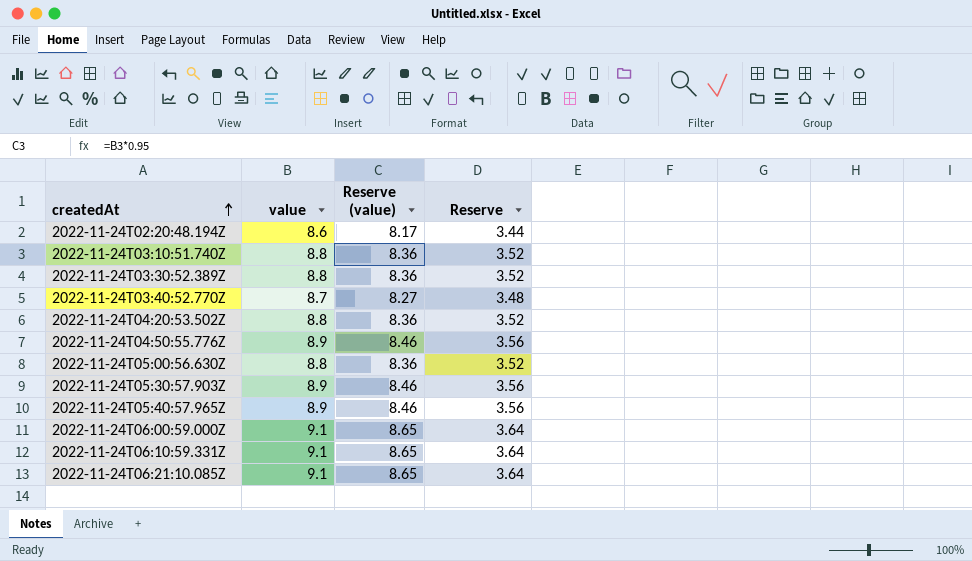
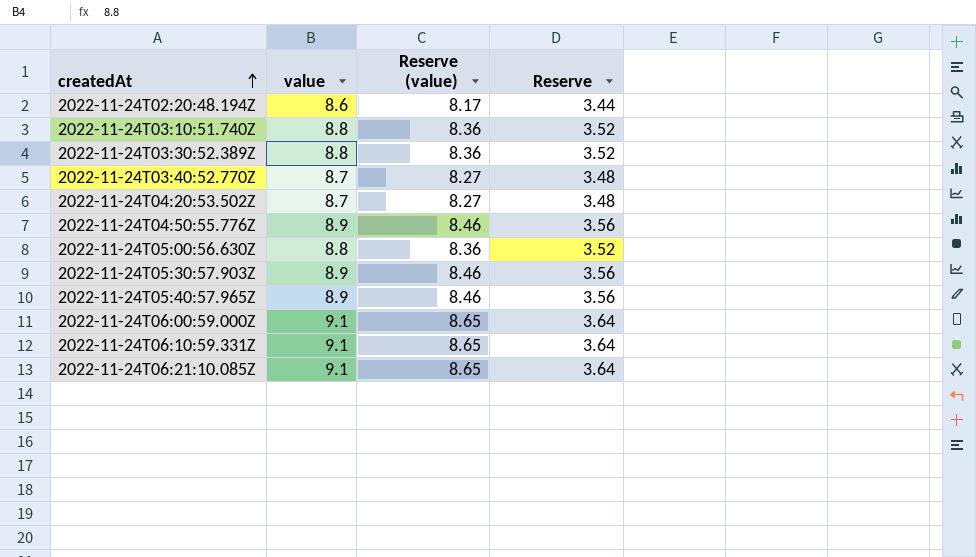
2022-11-24T04:20:53.502Z | value: 8.8 -> 8.7
2022-11-24T04:20:53.502Z | Reserve (value): 8.36 -> 8.27
2022-11-24T04:20:53.502Z | Reserve: 3.52 -> 3.48

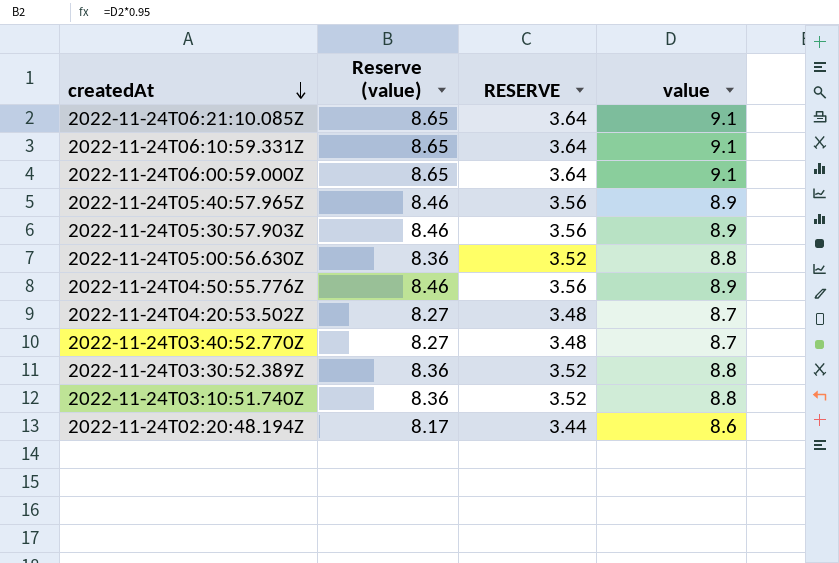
row order: createdAt ascending -> createdAt descending
column name: Reserve -> RESERVE
column value | position: 2 -> 4

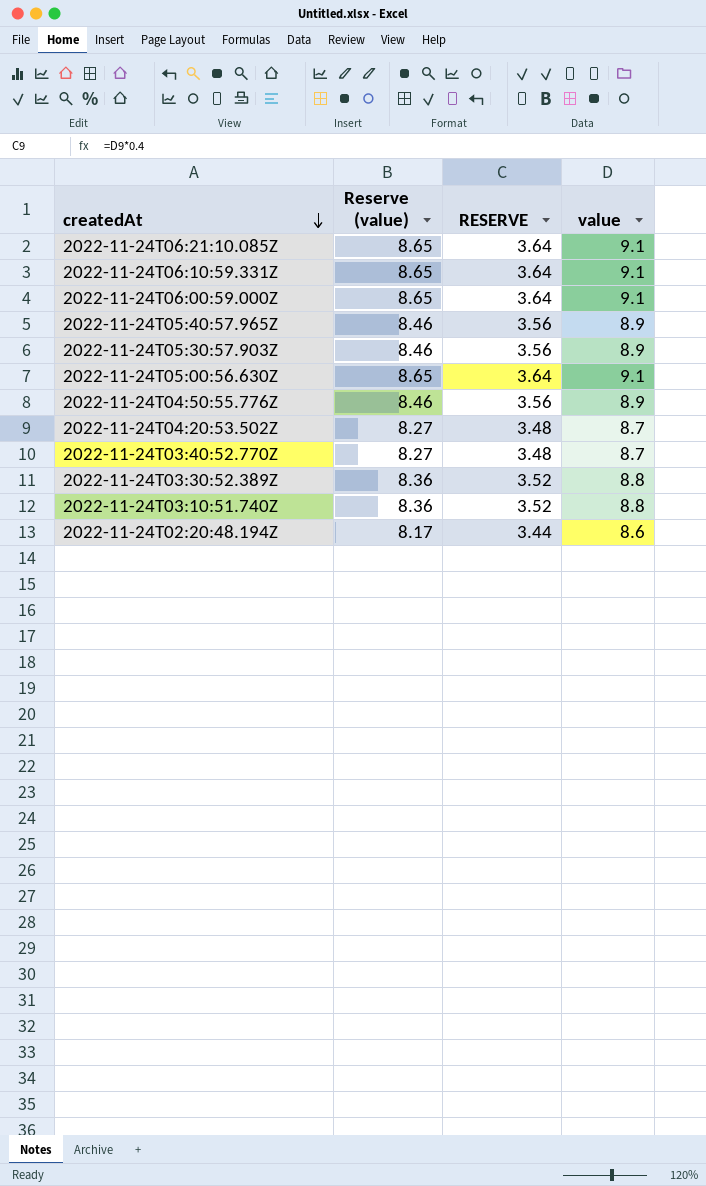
2022-11-24T05:00:56.630Z | Reserve (value): 8.36 -> 8.65
2022-11-24T05:00:56.630Z | RESERVE: 3.52 -> 3.64
2022-11-24T05:00:56.630Z | value: 8.8 -> 9.1

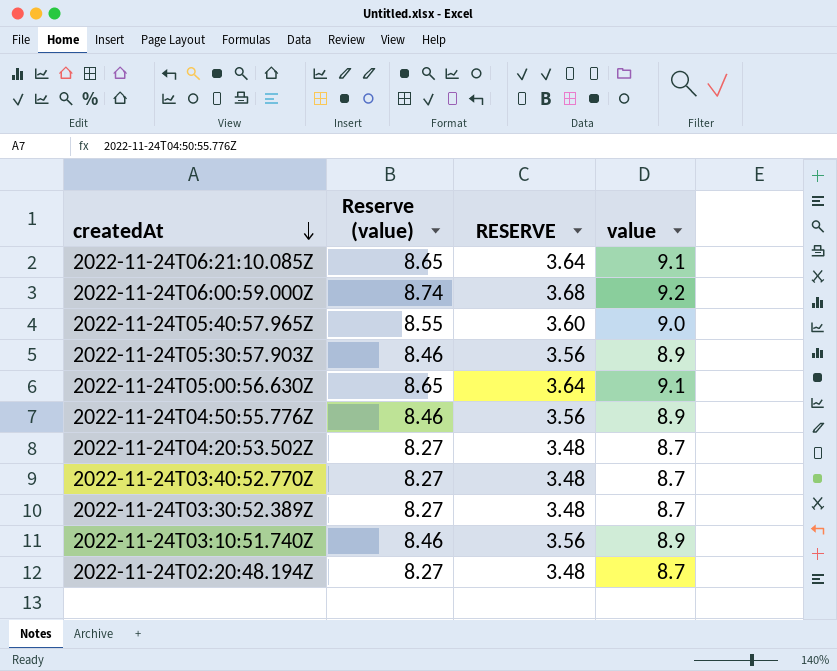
row 2022-11-24T06:10:59.331Z: 8.65 | 3.64 | 9.1 -> none
2022-11-24T06:00:59.000Z | Reserve (value): 8.65 -> 8.74
2022-11-24T06:00:59.000Z | RESERVE: 3.64 -> 3.68
2022-11-24T06:00:59.000Z | value: 9.1 -> 9.2
2022-11-24T05:40:57.965Z | Reserve (value): 8.46 -> 8.55
2022-11-24T05:40:57.965Z | RESERVE: 3.56 -> 3.60
2022-11-24T05:40:57.965Z | value: 8.9 -> 9.0
2022-11-24T03:30:52.389Z | Reserve (value): 8.36 -> 8.27
2022-11-24T03:30:52.389Z | RESERVE: 3.52 -> 3.48
2022-11-24T03:30:52.389Z | value: 8.8 -> 8.7
2022-11-24T03:10:51.740Z | Reserve (value): 8.36 -> 8.46
2022-11-24T03:10:51.740Z | RESERVE: 3.52 -> 3.56
2022-11-24T03:10:51.740Z | value: 8.8 -> 8.9
2022-11-24T02:20:48.194Z | Reserve (value): 8.17 -> 8.27
2022-11-24T02:20:48.194Z | RESERVE: 3.44 -> 3.48
2022-11-24T02:20:48.194Z | value: 8.6 -> 8.7

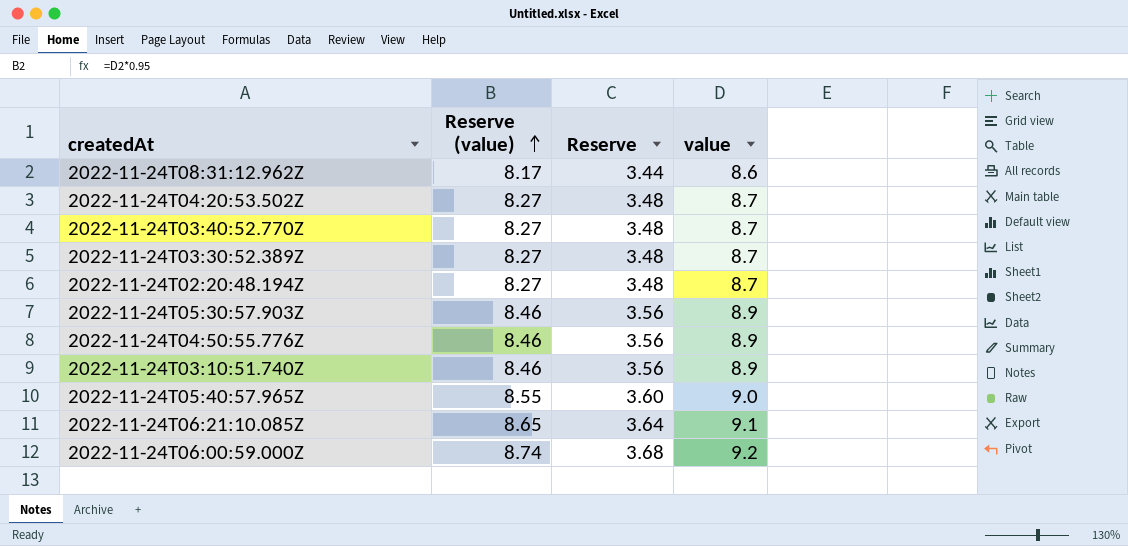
row order: createdAt descending -> Reserve (value) ascending
column name: RESERVE -> Reserve
row 2022-11-24T05:00:56.630Z: 8.65 | 3.64 | 9.1 -> none
row 2022-11-24T08:31:12.962Z: none -> 8.17 | 3.44 | 8.6

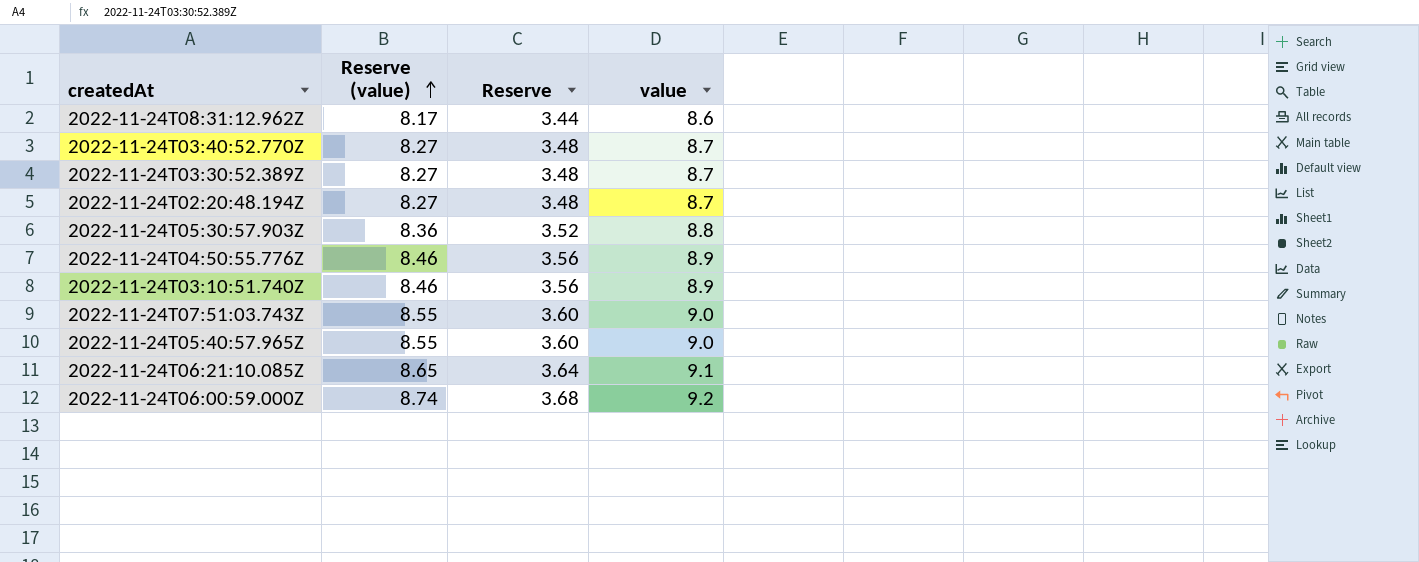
row 2022-11-24T04:20:53.502Z: 8.27 | 3.48 | 8.7 -> none
2022-11-24T05:30:57.903Z | Reserve (value): 8.46 -> 8.36
2022-11-24T05:30:57.903Z | Reserve: 3.56 -> 3.52
2022-11-24T05:30:57.903Z | value: 8.9 -> 8.8
row 2022-11-24T07:51:03.743Z: none -> 8.55 | 3.60 | 9.0

